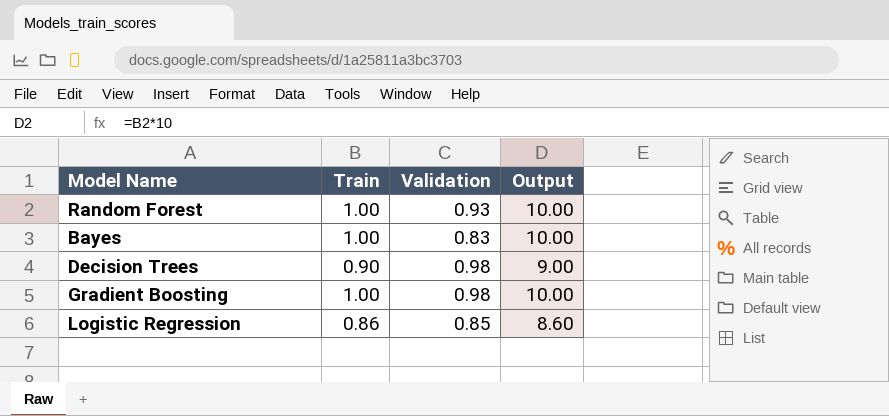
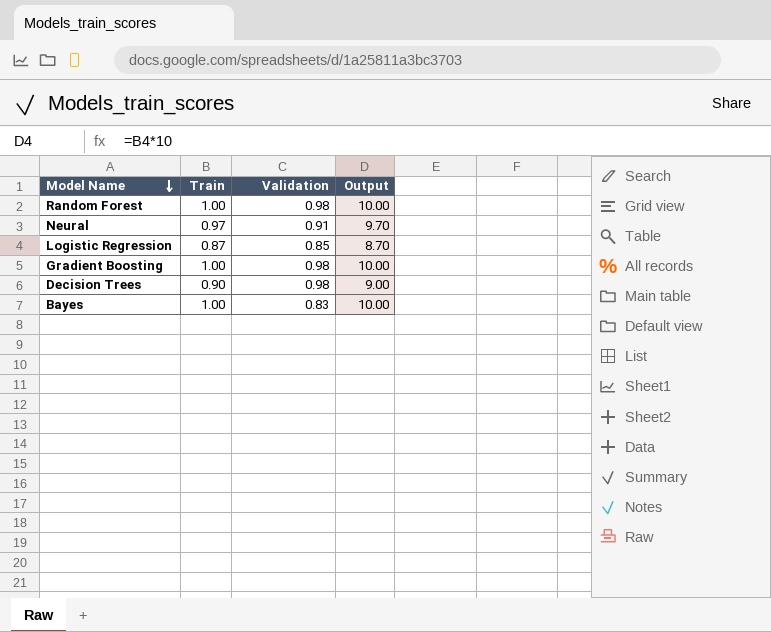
row order: none -> Model Name descending
Random Forest | Validation: 0.93 -> 0.98
row Neural: none -> 0.97 | 0.91 | 9.70
Logistic Regression | Train: 0.86 -> 0.87
Logistic Regression | Output: 8.60 -> 8.70

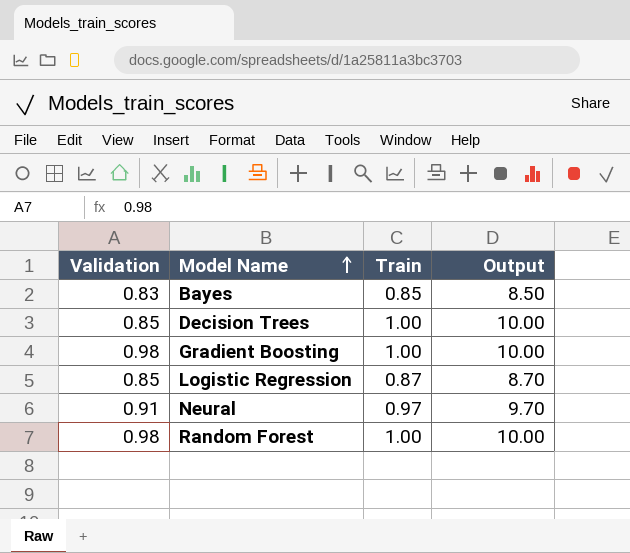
row order: Model Name descending -> Model Name ascending
column Validation | position: 3 -> 1
Bayes | Train: 1.00 -> 0.85
Bayes | Output: 10.00 -> 8.50
Decision Trees | Validation: 0.98 -> 0.85
Decision Trees | Train: 0.90 -> 1.00
Decision Trees | Output: 9.00 -> 10.00

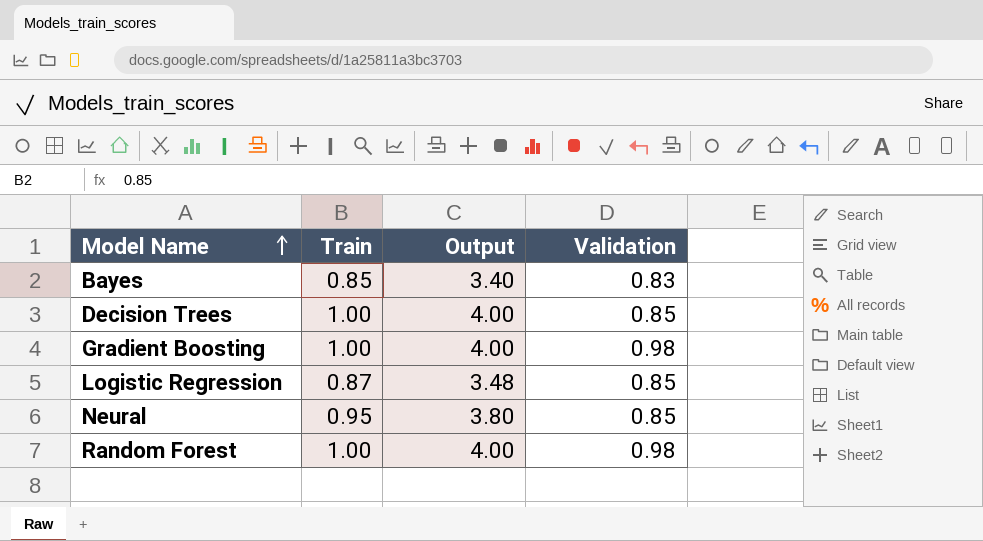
column Output | formula: [Train] * 10 -> [Train] * 4
column Validation | position: 1 -> 4
Neural | Train: 0.97 -> 0.95
Neural | Validation: 0.91 -> 0.85

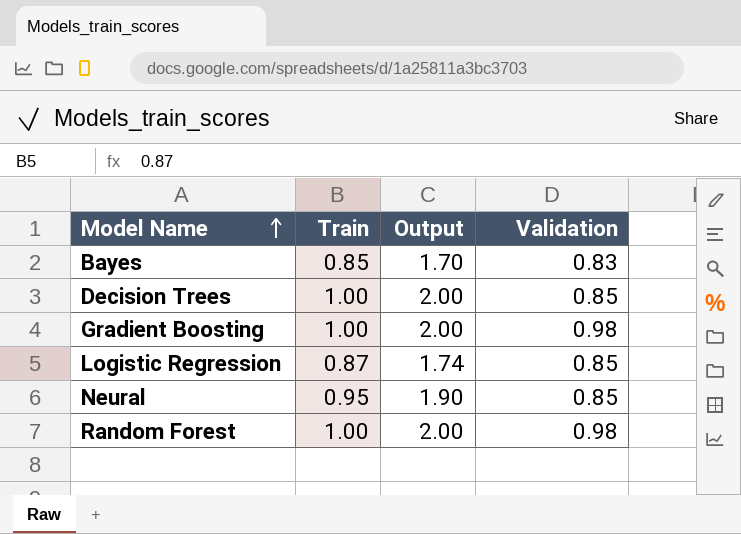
column Output | formula: [Train] * 4 -> [Train] * 2

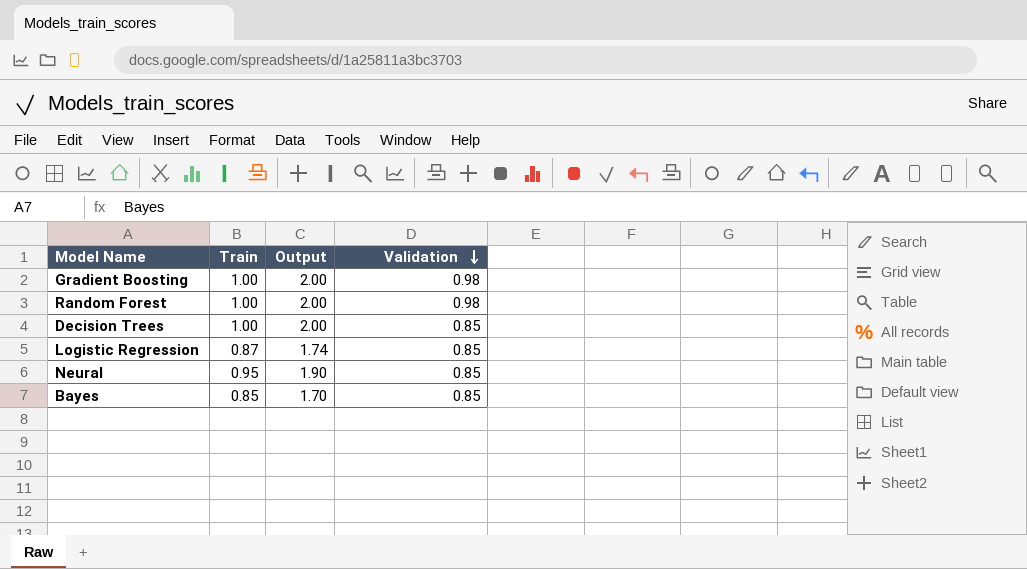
row order: Model Name ascending -> Validation descending
Bayes | Validation: 0.83 -> 0.85

